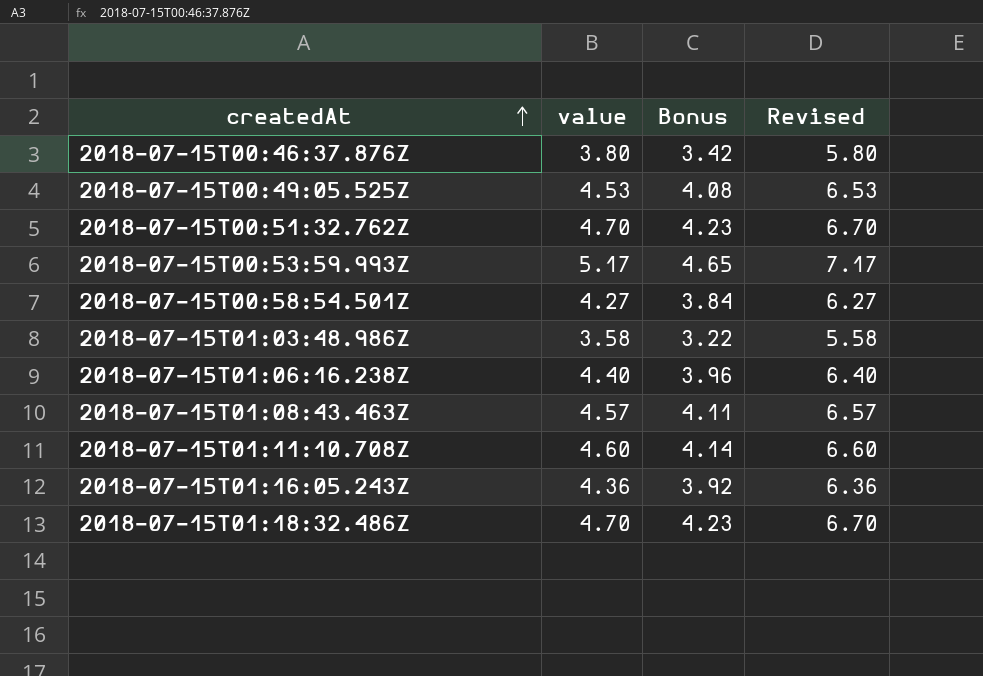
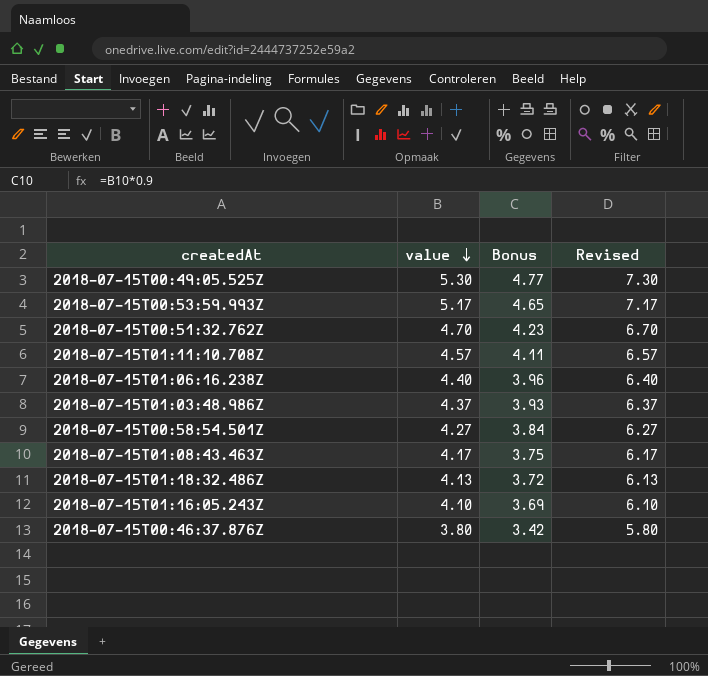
row order: createdAt ascending -> value descending
2018-07-15T00:49:05.525Z | value: 4.53 -> 5.30
2018-07-15T00:49:05.525Z | Bonus: 4.08 -> 4.77
2018-07-15T00:49:05.525Z | Revised: 6.53 -> 7.30
2018-07-15T01:11:10.708Z | value: 4.60 -> 4.57
2018-07-15T01:11:10.708Z | Bonus: 4.14 -> 4.11
2018-07-15T01:11:10.708Z | Revised: 6.60 -> 6.57
2018-07-15T01:03:48.986Z | value: 3.58 -> 4.37
2018-07-15T01:03:48.986Z | Bonus: 3.22 -> 3.93
2018-07-15T01:03:48.986Z | Revised: 5.58 -> 6.37
2018-07-15T01:08:43.463Z | value: 4.57 -> 4.17
2018-07-15T01:08:43.463Z | Bonus: 4.11 -> 3.75
2018-07-15T01:08:43.463Z | Revised: 6.57 -> 6.17
2018-07-15T01:18:32.486Z | value: 4.70 -> 4.13
2018-07-15T01:18:32.486Z | Bonus: 4.23 -> 3.72
2018-07-15T01:18:32.486Z | Revised: 6.70 -> 6.13
2018-07-15T01:16:05.243Z | value: 4.36 -> 4.10
2018-07-15T01:16:05.243Z | Bonus: 3.92 -> 3.69
2018-07-15T01:16:05.243Z | Revised: 6.36 -> 6.10

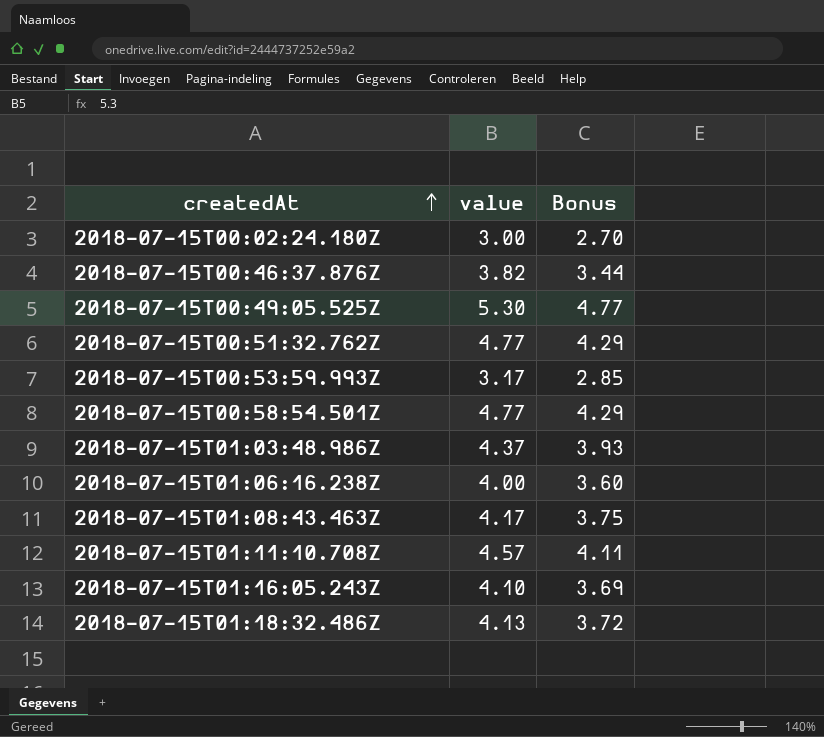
row order: value descending -> createdAt ascending
column Revised | formula: [value] + 2 -> none
row 2018-07-15T00:02:24.180Z: none -> 3.00 | 2.70
2018-07-15T00:46:37.876Z | value: 3.80 -> 3.82
2018-07-15T00:46:37.876Z | Bonus: 3.42 -> 3.44
2018-07-15T00:51:32.762Z | value: 4.70 -> 4.77
2018-07-15T00:51:32.762Z | Bonus: 4.23 -> 4.29
2018-07-15T00:53:59.993Z | value: 5.17 -> 3.17
2018-07-15T00:53:59.993Z | Bonus: 4.65 -> 2.85
2018-07-15T00:58:54.501Z | value: 4.27 -> 4.77
2018-07-15T00:58:54.501Z | Bonus: 3.84 -> 4.29
2018-07-15T01:06:16.238Z | value: 4.40 -> 4.00
2018-07-15T01:06:16.238Z | Bonus: 3.96 -> 3.60

